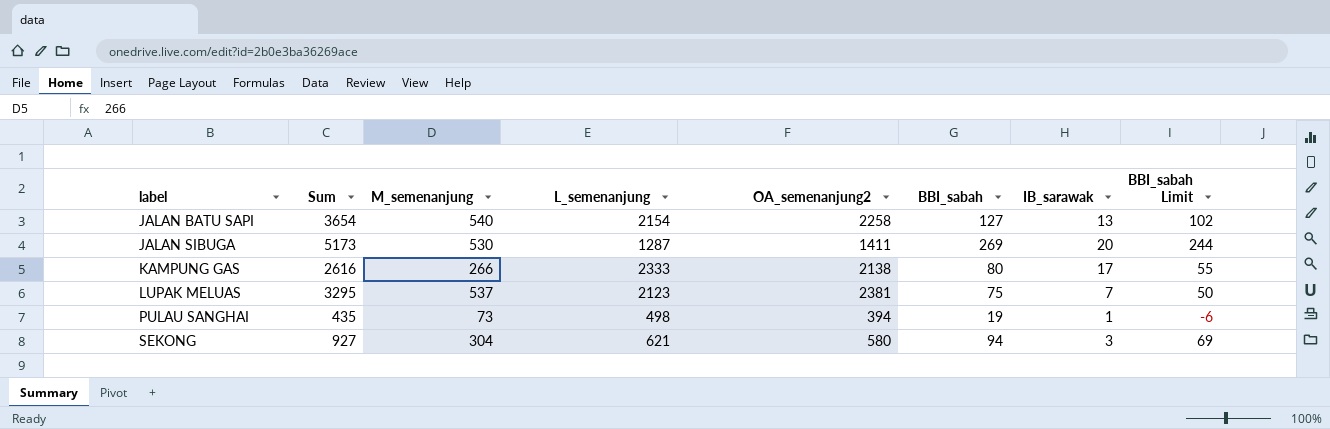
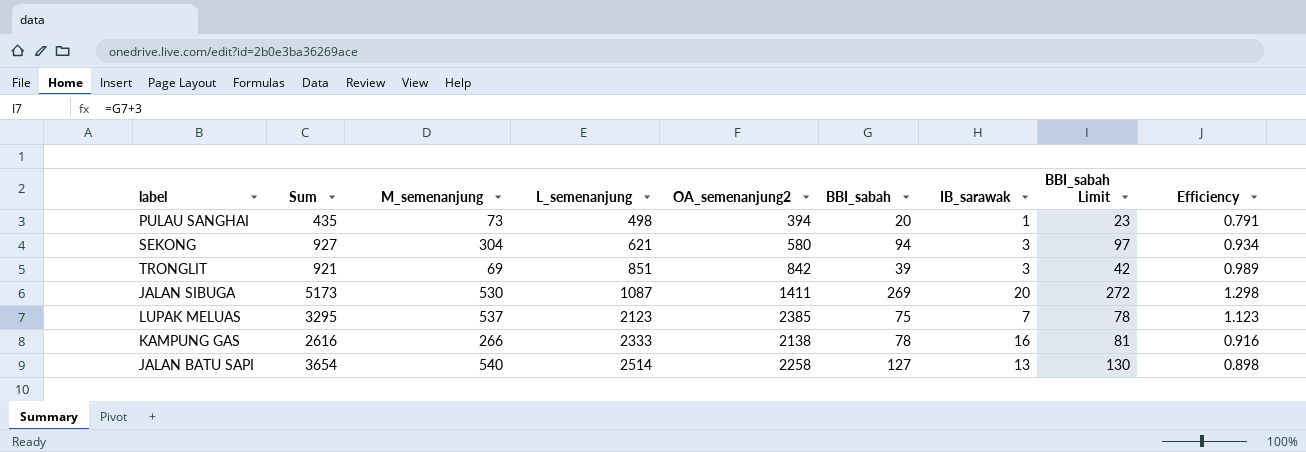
row order: label ascending -> L_semenanjung ascending
column BBI_sabah Limit | formula: [BBI_sabah] - 25 -> [BBI_sabah] + 3
column Efficiency | formula: none -> [OA_semenanjung2] / [L_semenanjung]
PULAU SANGHAI | BBI_sabah: 19 -> 20
row TRONGLIT: none -> 921 | 69 | 851 | 842 | 39 | 3 | 42 | 0.989
JALAN SIBUGA | L_semenanjung: 1287 -> 1087
LUPAK MELUAS | OA_semenanjung2: 2381 -> 2385
KAMPUNG GAS | BBI_sabah: 80 -> 78
KAMPUNG GAS | IB_sarawak: 17 -> 16
JALAN BATU SAPI | L_semenanjung: 2154 -> 2514

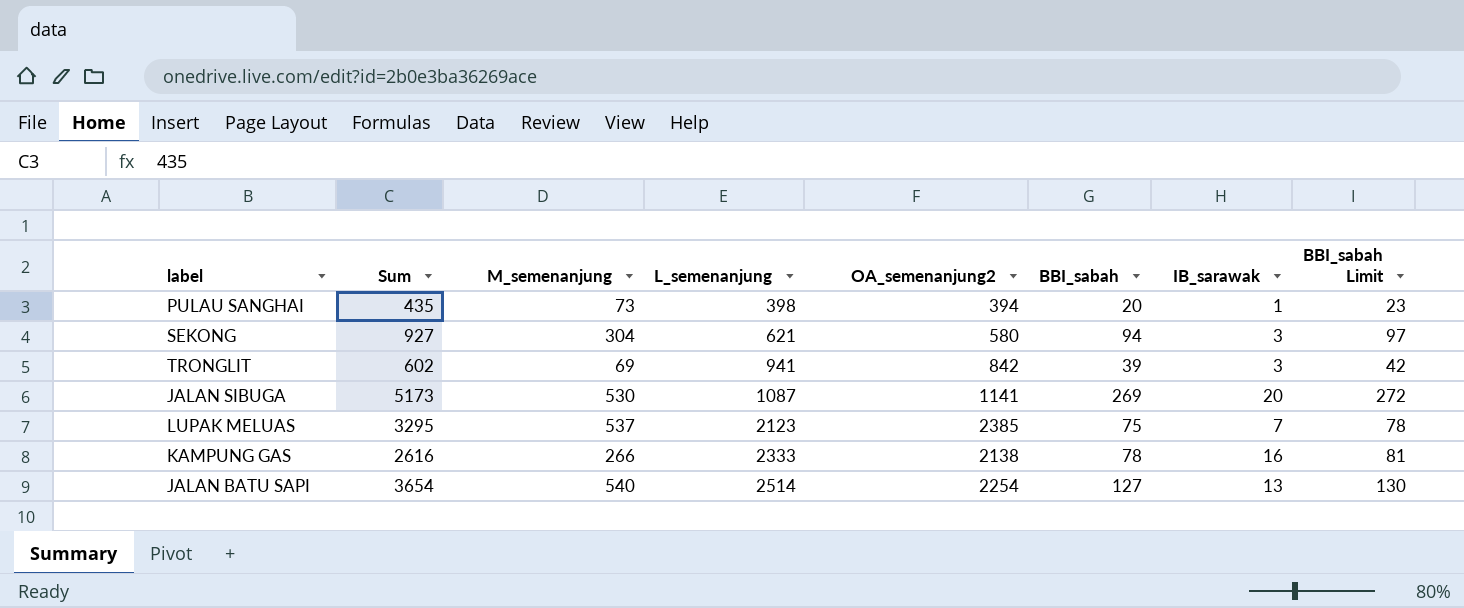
column Efficiency | formula: [OA_semenanjung2] / [L_semenanjung] -> none
PULAU SANGHAI | L_semenanjung: 498 -> 398
TRONGLIT | Sum: 921 -> 602
TRONGLIT | L_semenanjung: 851 -> 941
JALAN SIBUGA | OA_semenanjung2: 1411 -> 1141
JALAN BATU SAPI | OA_semenanjung2: 2258 -> 2254

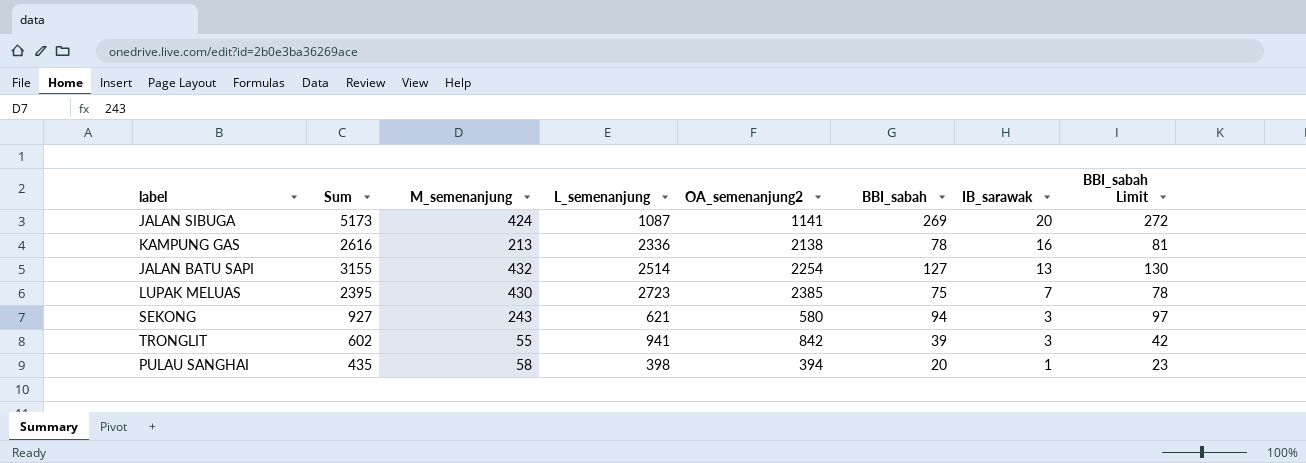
row order: L_semenanjung ascending -> IB_sarawak descending
JALAN SIBUGA | M_semenanjung: 530 -> 424
KAMPUNG GAS | M_semenanjung: 266 -> 213
KAMPUNG GAS | L_semenanjung: 2333 -> 2336
JALAN BATU SAPI | Sum: 3654 -> 3155
JALAN BATU SAPI | M_semenanjung: 540 -> 432
LUPAK MELUAS | Sum: 3295 -> 2395
LUPAK MELUAS | M_semenanjung: 537 -> 430
LUPAK MELUAS | L_semenanjung: 2123 -> 2723
SEKONG | M_semenanjung: 304 -> 243
TRONGLIT | M_semenanjung: 69 -> 55
PULAU SANGHAI | M_semenanjung: 73 -> 58

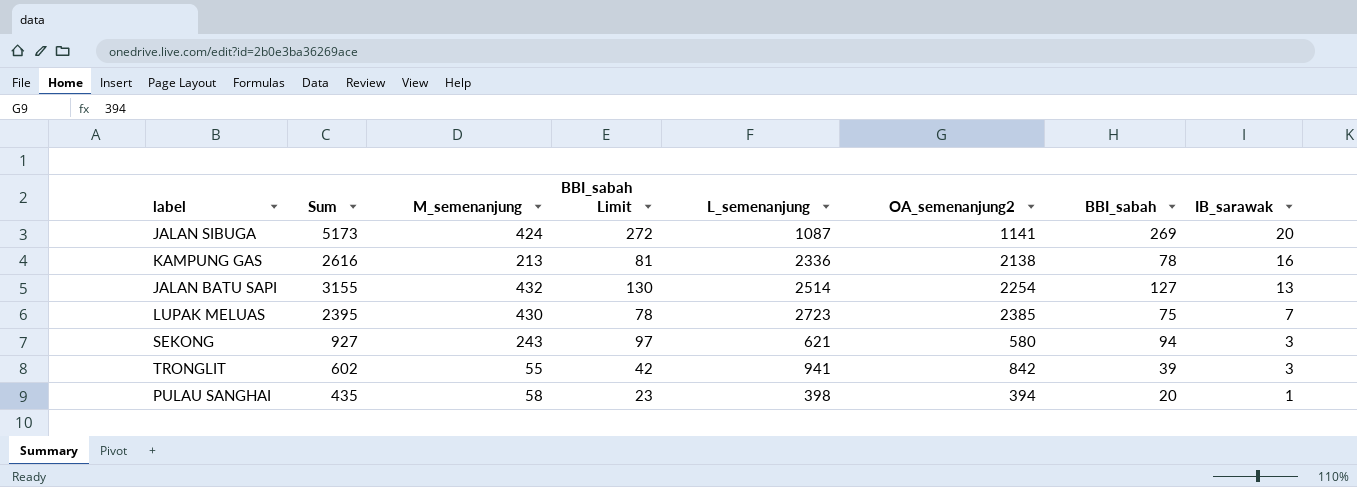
column BBI_sabah Limit | position: 8 -> 4

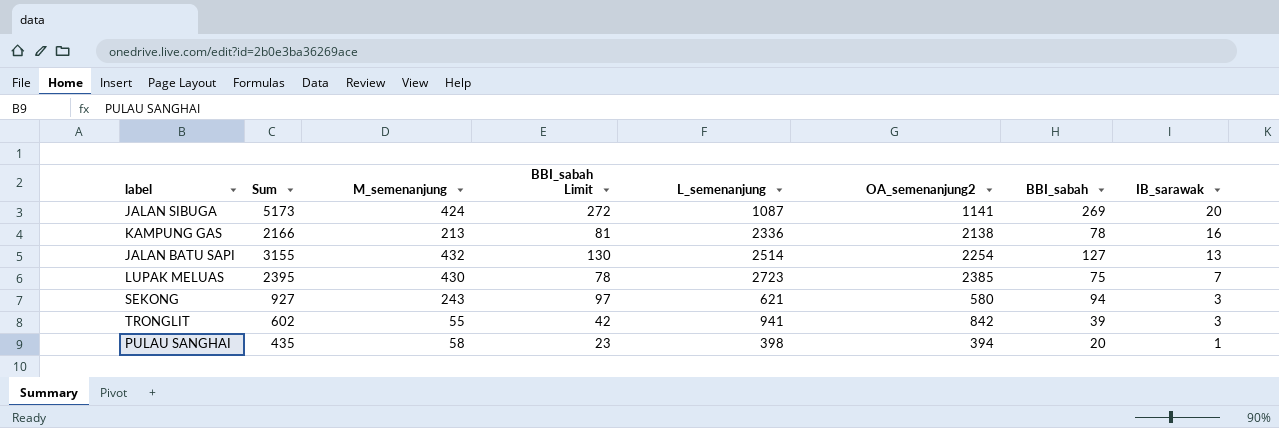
KAMPUNG GAS | Sum: 2616 -> 2166

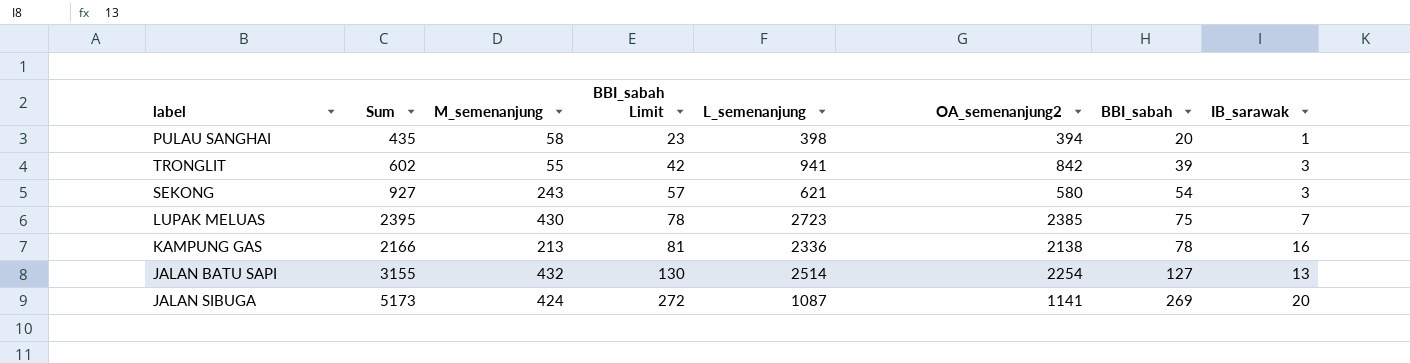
row order: IB_sarawak descending -> BBI_sabah Limit ascending
SEKONG | BBI_sabah Limit: 97 -> 57
SEKONG | BBI_sabah: 94 -> 54

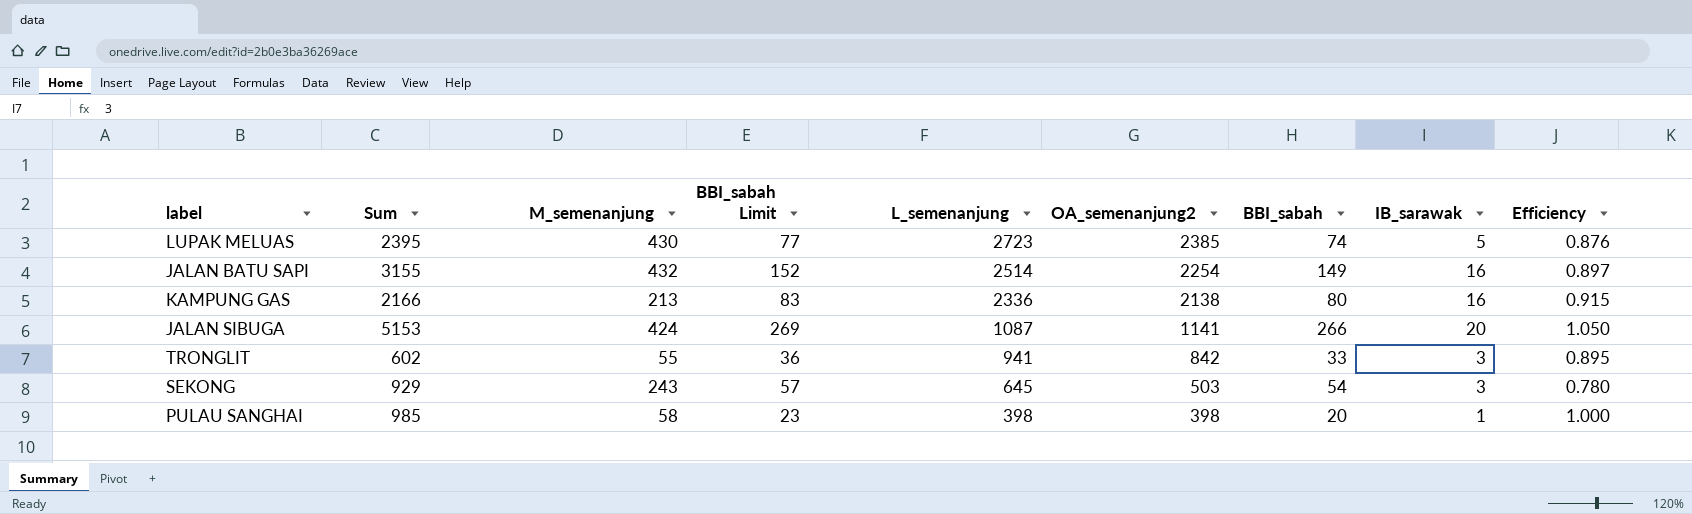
row order: BBI_sabah Limit ascending -> L_semenanjung descending
column Efficiency | formula: none -> [OA_semenanjung2] / [L_semenanjung]
LUPAK MELUAS | BBI_sabah Limit: 78 -> 77
LUPAK MELUAS | BBI_sabah: 75 -> 74
LUPAK MELUAS | IB_sarawak: 7 -> 5
JALAN BATU SAPI | BBI_sabah Limit: 130 -> 152
JALAN BATU SAPI | BBI_sabah: 127 -> 149
JALAN BATU SAPI | IB_sarawak: 13 -> 16
KAMPUNG GAS | BBI_sabah Limit: 81 -> 83
KAMPUNG GAS | BBI_sabah: 78 -> 80
JALAN SIBUGA | Sum: 5173 -> 5153
JALAN SIBUGA | BBI_sabah Limit: 272 -> 269
JALAN SIBUGA | BBI_sabah: 269 -> 266
TRONGLIT | BBI_sabah Limit: 42 -> 36
TRONGLIT | BBI_sabah: 39 -> 33
SEKONG | Sum: 927 -> 929
SEKONG | L_semenanjung: 621 -> 645
SEKONG | OA_semenanjung2: 580 -> 503
PULAU SANGHAI | Sum: 435 -> 985
PULAU SANGHAI | OA_semenanjung2: 394 -> 398

